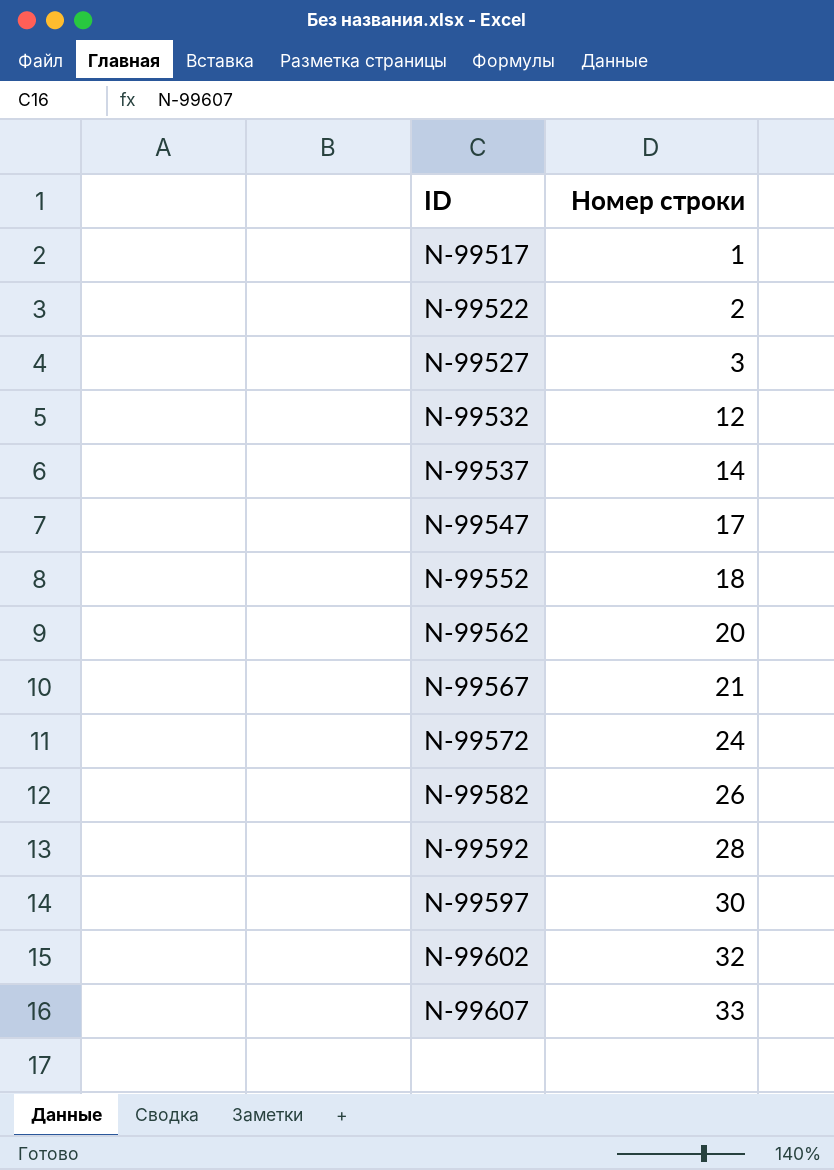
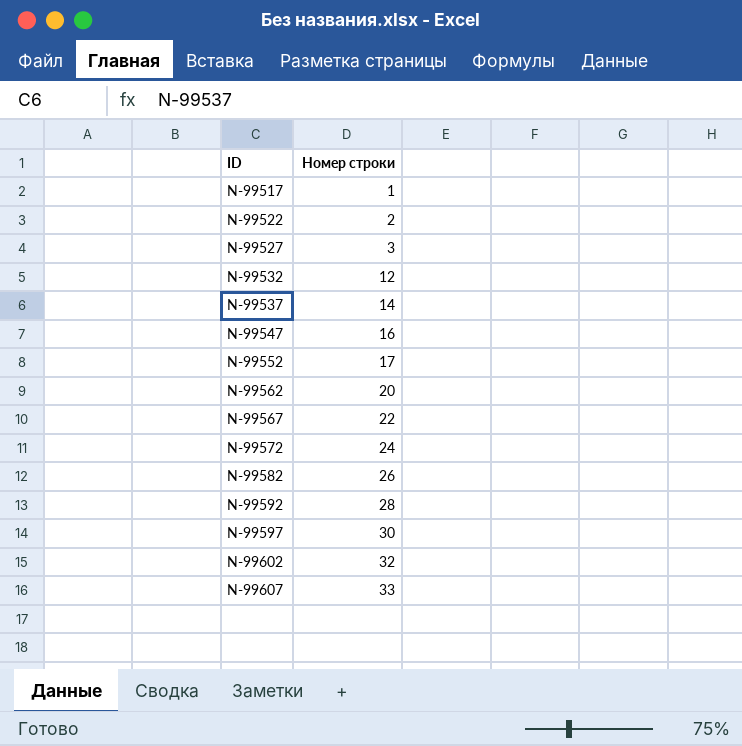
N-99547 | Номер строки: 17 -> 16
N-99552 | Номер строки: 18 -> 17
N-99567 | Номер строки: 21 -> 22

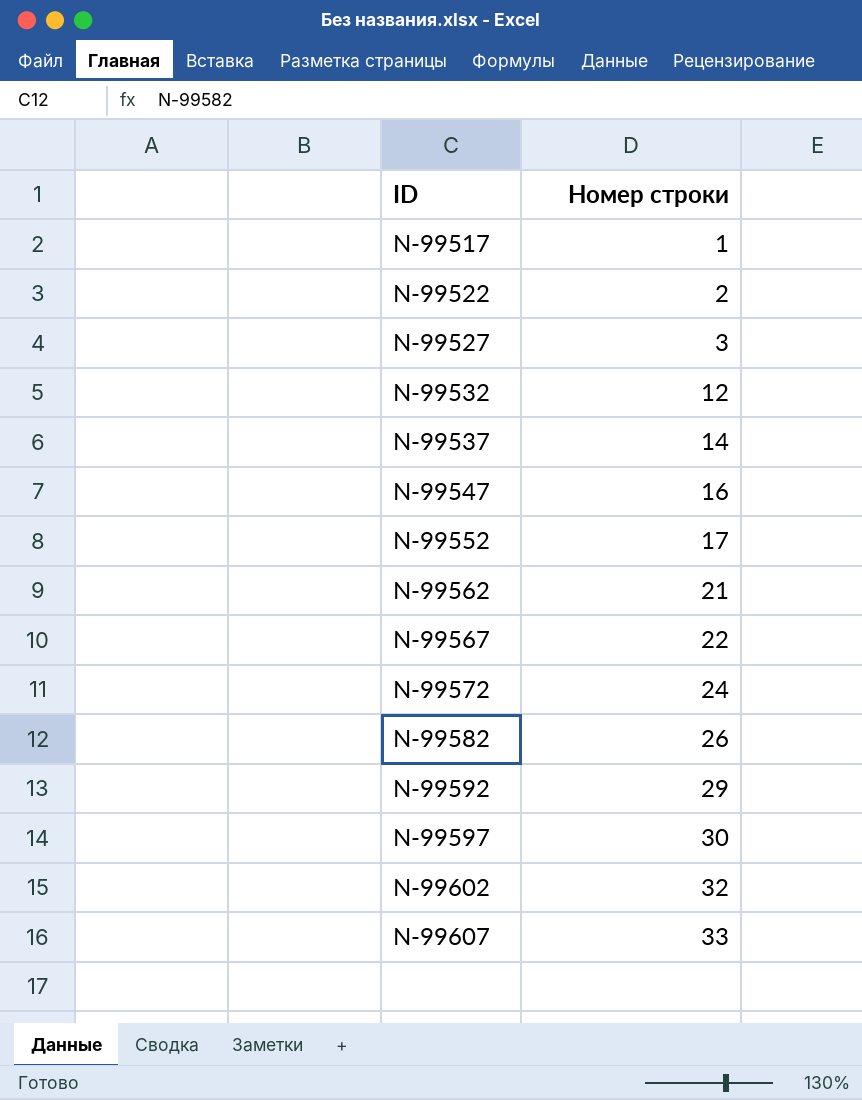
N-99562 | Номер строки: 20 -> 21
N-99592 | Номер строки: 28 -> 29

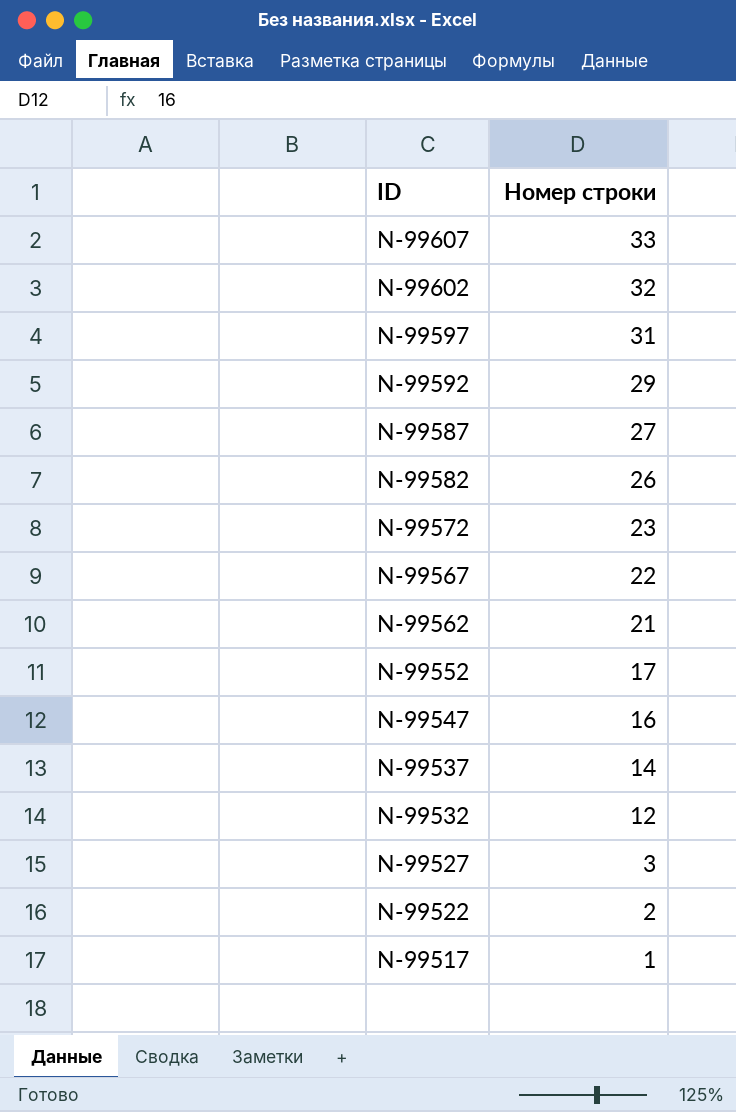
row order: ID ascending -> ID descending
N-99597 | Номер строки: 30 -> 31
row N-99587: none -> 27
N-99572 | Номер строки: 24 -> 23

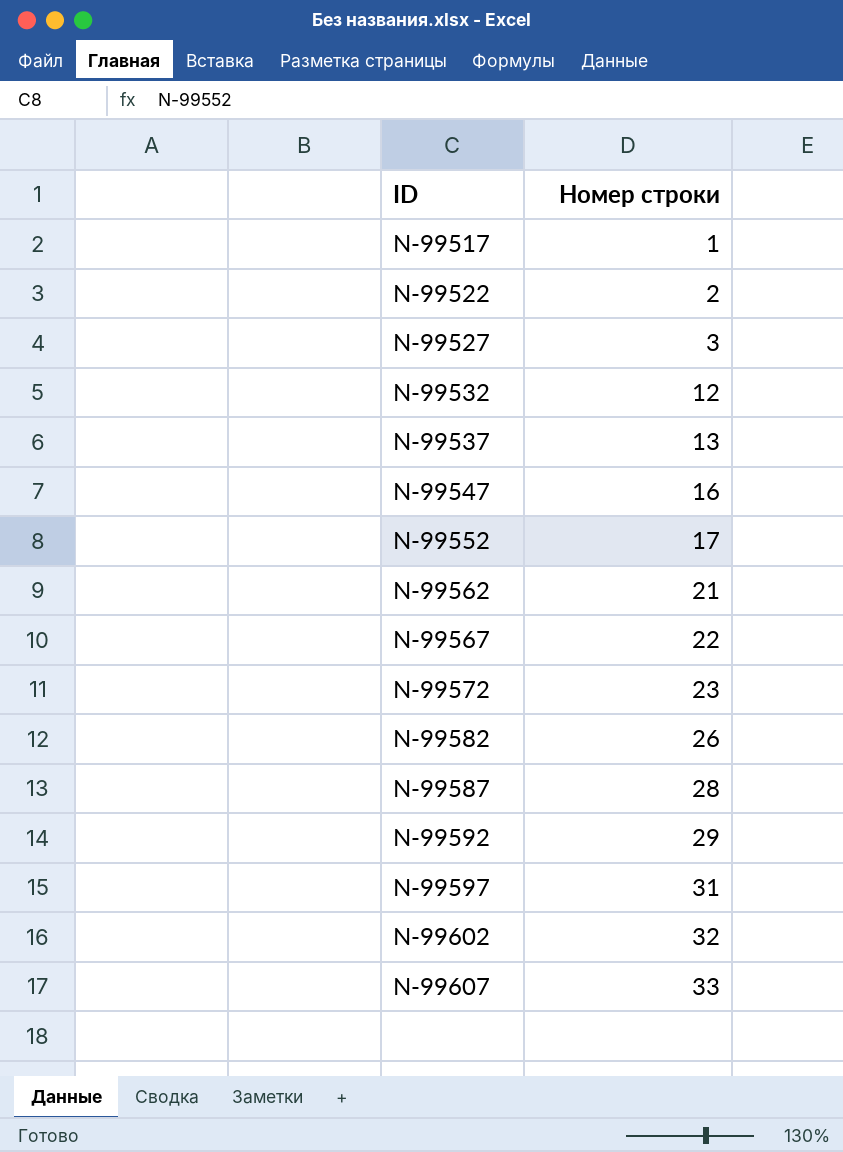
row order: ID descending -> ID ascending
N-99537 | Номер строки: 14 -> 13
N-99587 | Номер строки: 27 -> 28

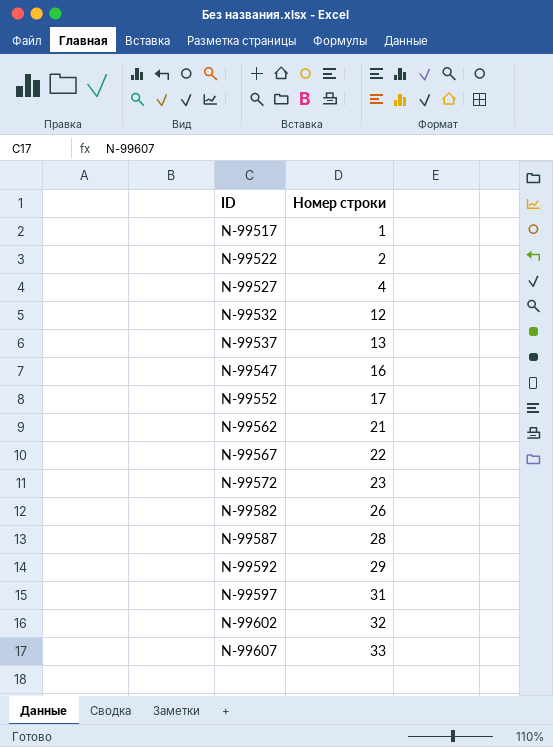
N-99527 | Номер строки: 3 -> 4

